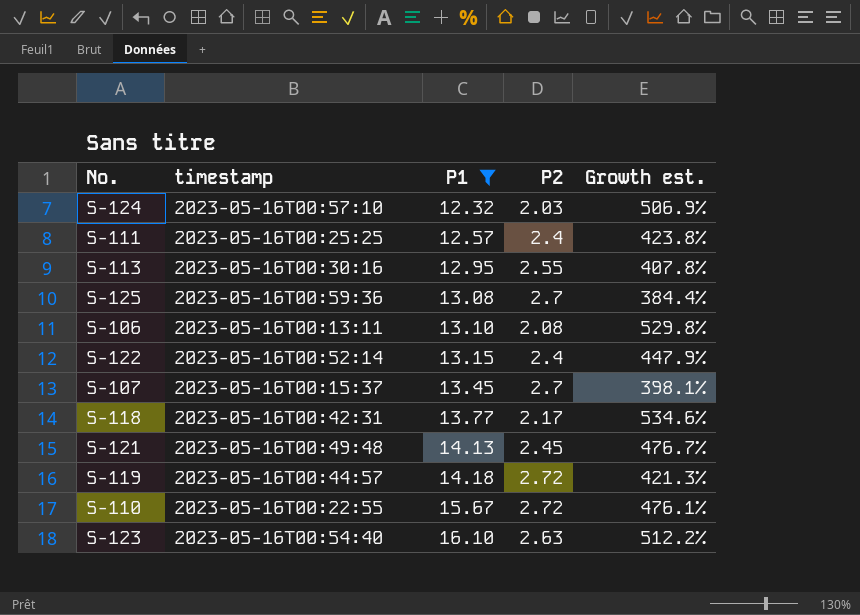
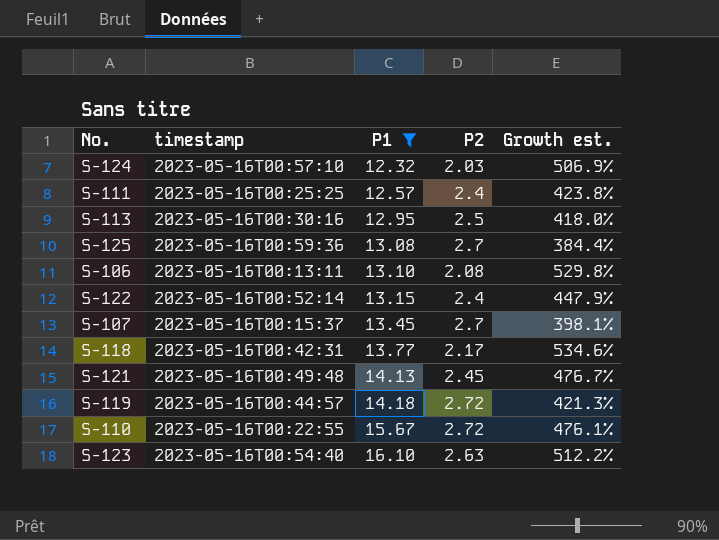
S-113 | P2: 2.55 -> 2.5
S-113 | Growth est.: 407.8% -> 418.0%

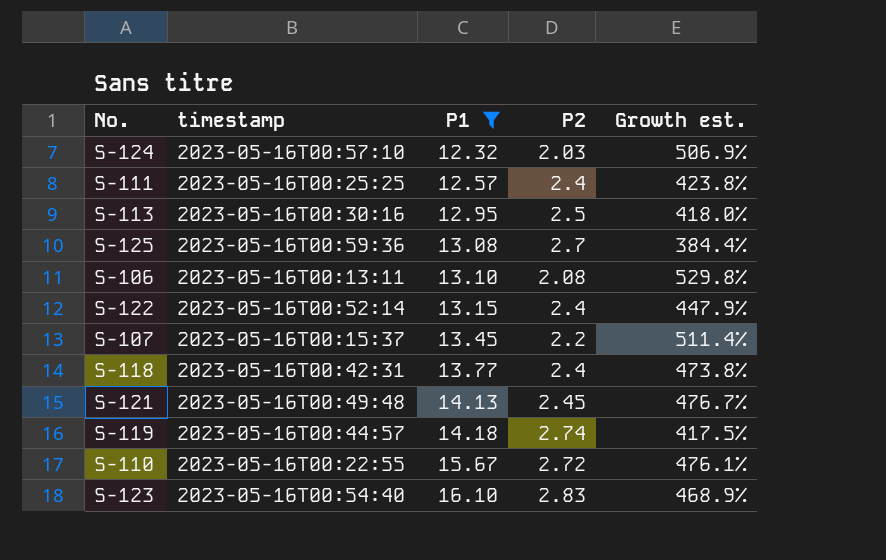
S-107 | P2: 2.7 -> 2.2
S-107 | Growth est.: 398.1% -> 511.4%
S-118 | P2: 2.17 -> 2.4
S-118 | Growth est.: 534.6% -> 473.8%
S-119 | P2: 2.72 -> 2.74
S-119 | Growth est.: 421.3% -> 417.5%
S-123 | P2: 2.63 -> 2.83
S-123 | Growth est.: 512.2% -> 468.9%

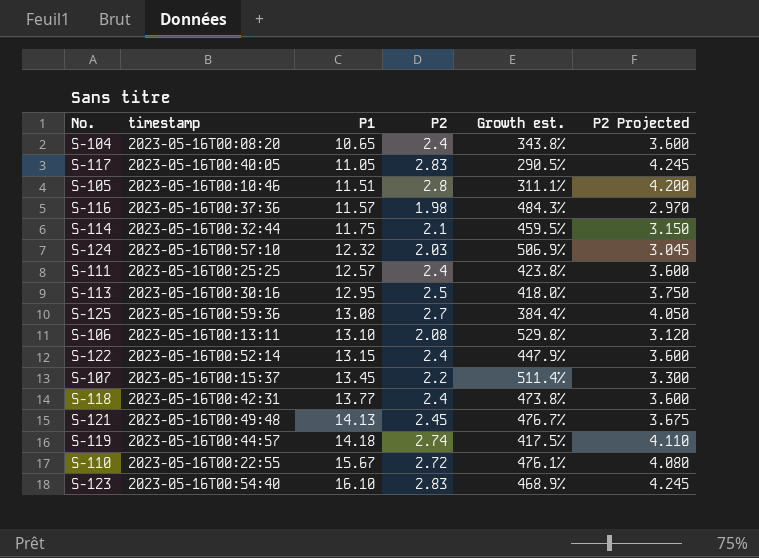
filter: P1 >= 12.32 -> none
column P2 Projected | formula: none -> [P2] * 1.5

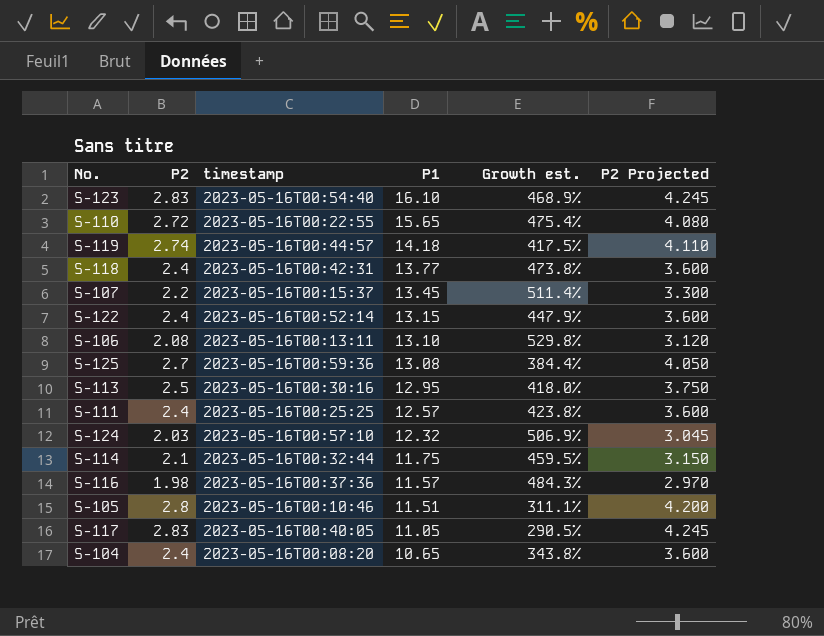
row order: P1 ascending -> P1 descending
column P2 | position: 4 -> 2
row S-121: 2023-05-16T00:49:48 | 14.13 | 2.45 | 476.7% | 3.675 -> none
S-110 | P1: 15.67 -> 15.65
S-110 | Growth est.: 476.1% -> 475.4%

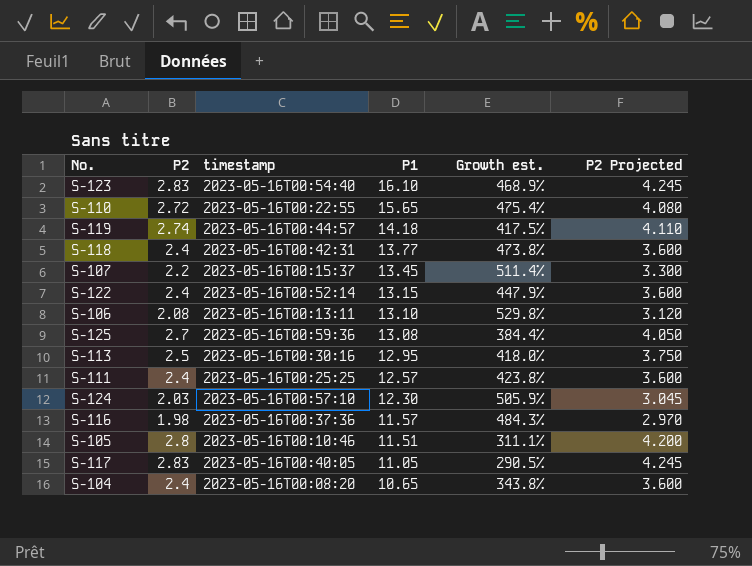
row S-114: 2.1 | 2023-05-16T00:32:44 | 11.75 | 459.5% | 3.150 -> none
S-124 | P1: 12.32 -> 12.30
S-124 | Growth est.: 506.9% -> 505.9%

